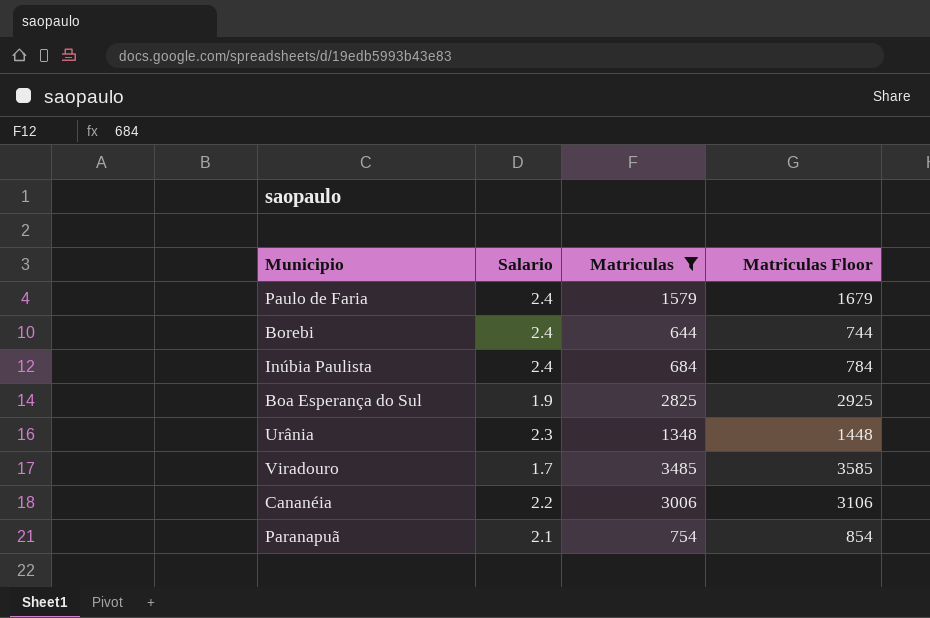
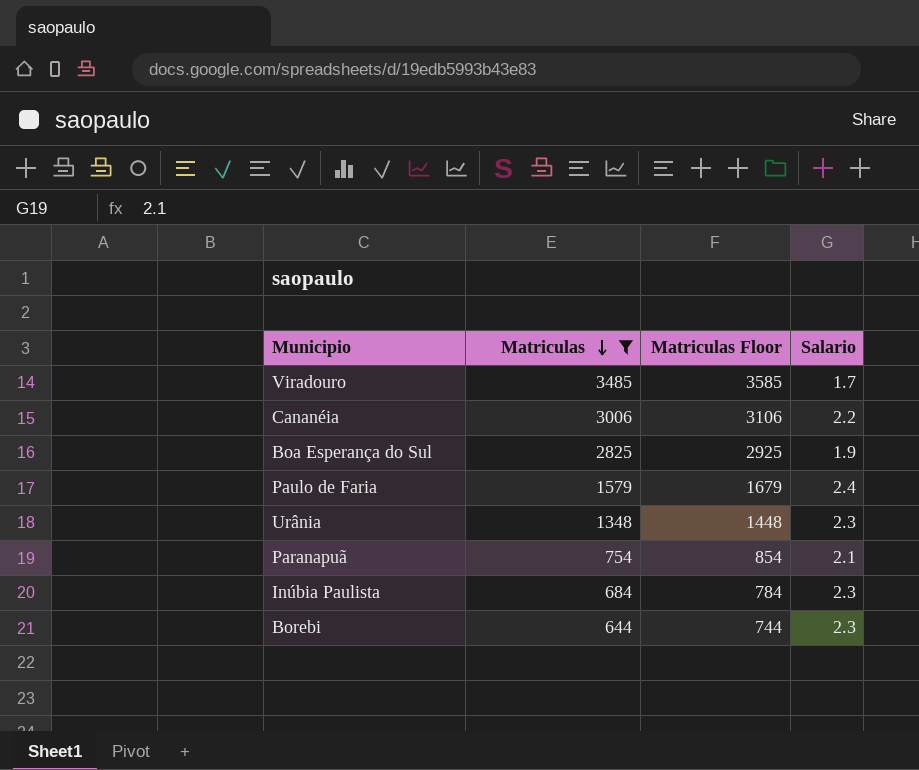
row order: none -> Matriculas descending
column Salario | position: 2 -> 4
Inúbia Paulista | Salario: 2.4 -> 2.3
Borebi | Salario: 2.4 -> 2.3

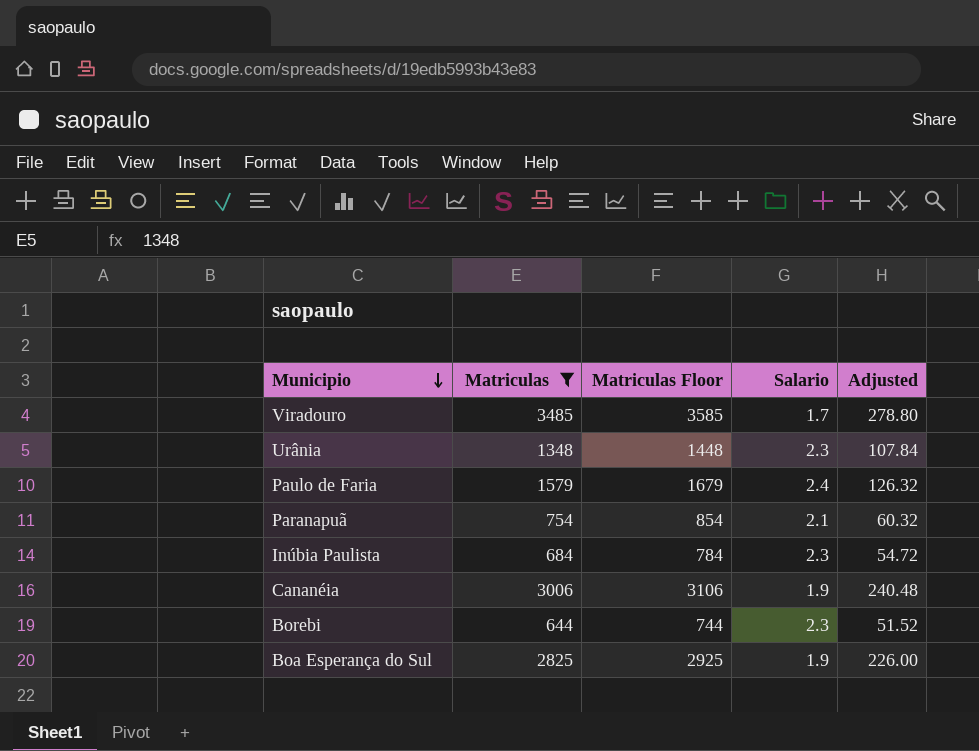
row order: Matriculas descending -> Municipio descending
column Adjusted | formula: none -> [Matriculas] * 0.08
Cananéia | Salario: 2.2 -> 1.9

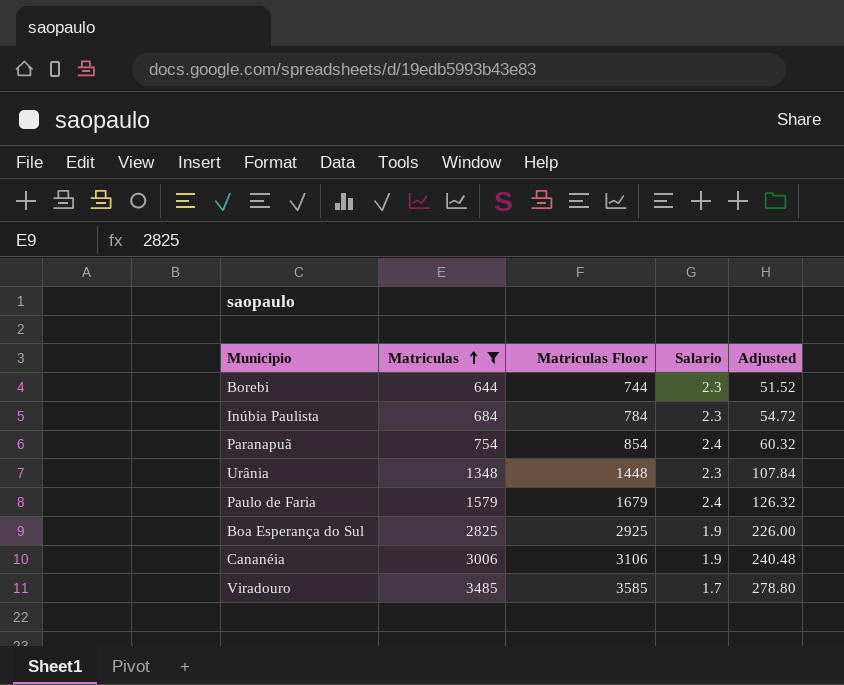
row order: Municipio descending -> Matriculas ascending
Paranapuã | Salario: 2.1 -> 2.4

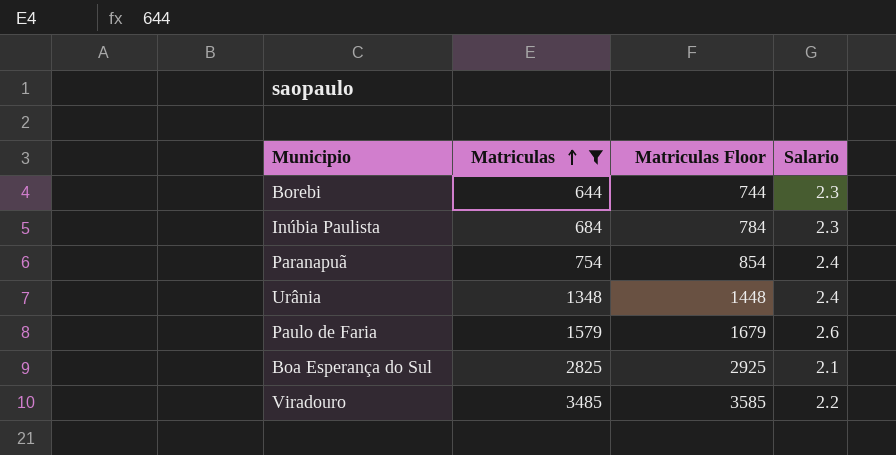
column Adjusted | formula: [Matriculas] * 0.08 -> none
row Cananéia: 3006 | 3106 | 1.9 | 240.48 -> none
Urânia | Salario: 2.3 -> 2.4
Paulo de Faria | Salario: 2.4 -> 2.6
Boa Esperança do Sul | Salario: 1.9 -> 2.1
Viradouro | Salario: 1.7 -> 2.2

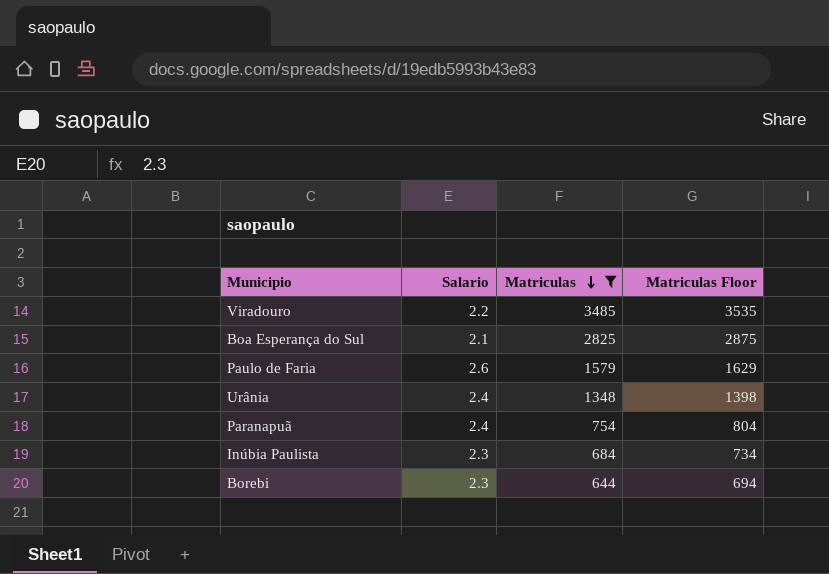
row order: Matriculas ascending -> Matriculas descending
column Salario | position: 4 -> 2
column Matriculas Floor | formula: [Matriculas] + 100 -> [Matriculas] + 50

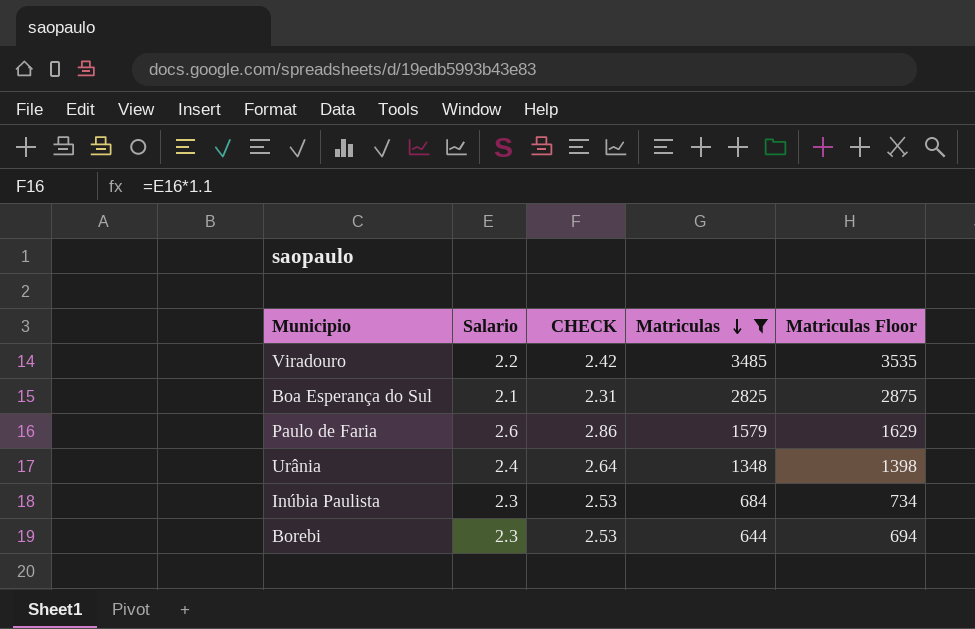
column CHECK | formula: none -> [Salario] * 1.1
row Paranapuã: 2.4 | 754 | 804 -> none

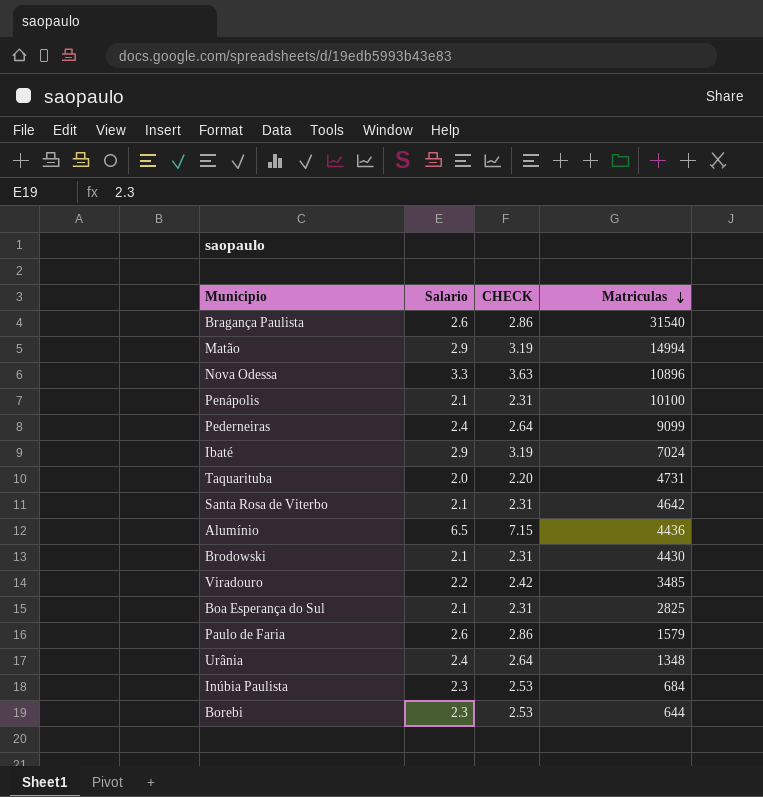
filter: Matriculas <= 3485 -> none
column Matriculas Floor | formula: [Matriculas] + 50 -> none

